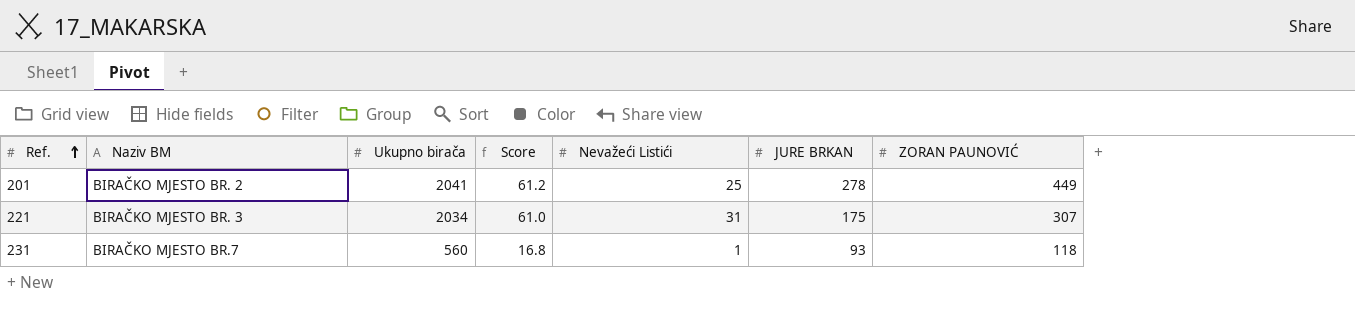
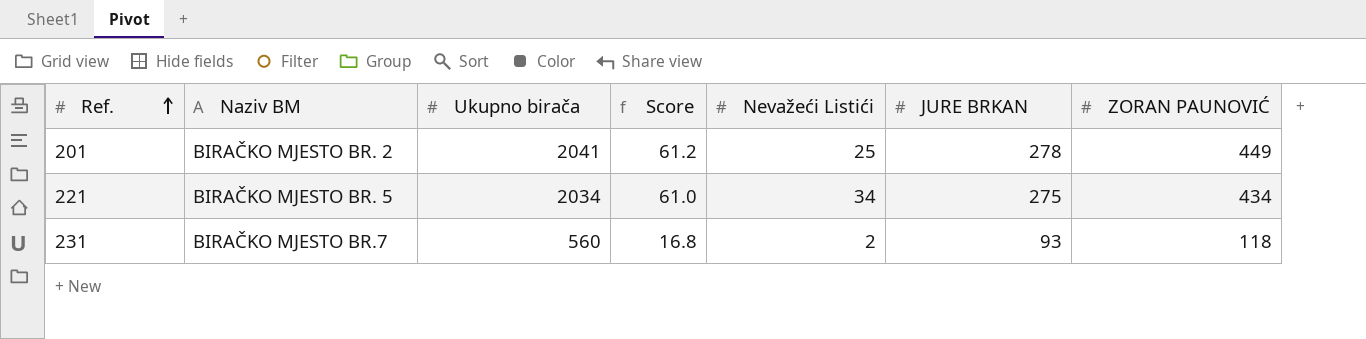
221 | Naziv BM: BIRAČKO MJESTO BR. 3 -> BIRAČKO MJESTO BR. 5
221 | Nevažeći Listići: 31 -> 34
221 | JURE BRKAN: 175 -> 275
221 | ZORAN PAUNOVIĆ: 307 -> 434
231 | Nevažeći Listići: 1 -> 2

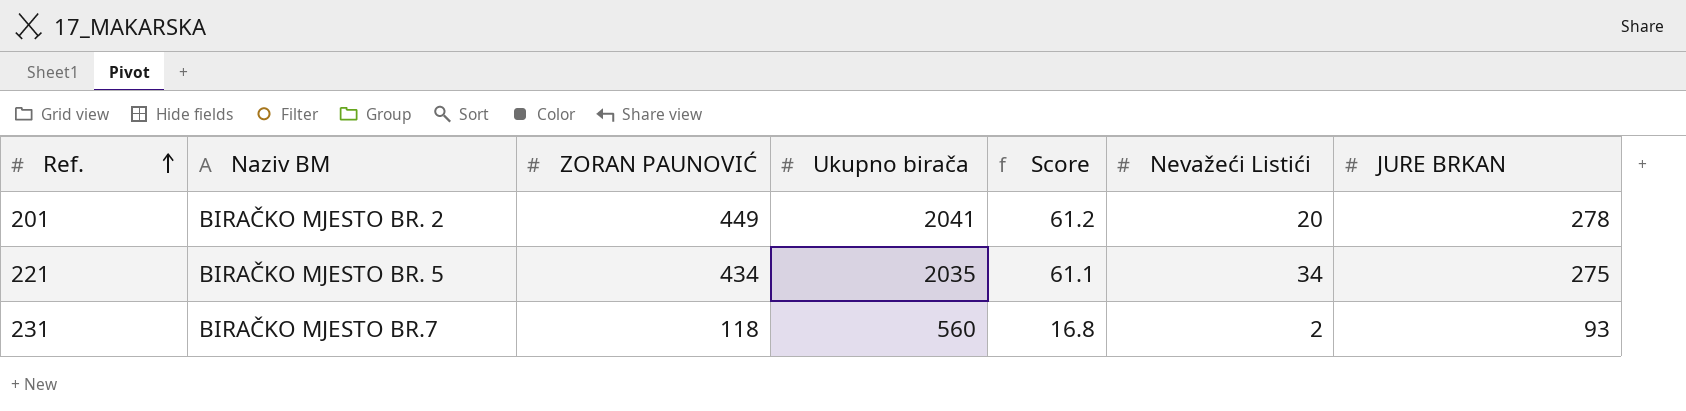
column ZORAN PAUNOVIĆ | position: 7 -> 3
201 | Nevažeći Listići: 25 -> 20
221 | Ukupno birača: 2034 -> 2035
221 | Score: 61.0 -> 61.1

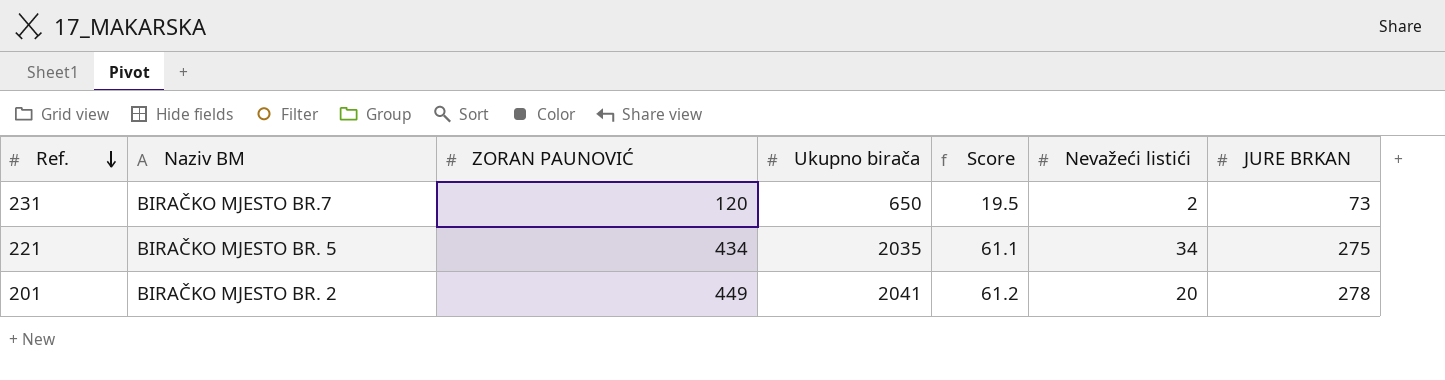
row order: Ref. ascending -> Ref. descending
column name: Nevažeći Listići -> Nevažeći listići
231 | ZORAN PAUNOVIĆ: 118 -> 120
231 | Ukupno birača: 560 -> 650
231 | Score: 16.8 -> 19.5
231 | JURE BRKAN: 93 -> 73

